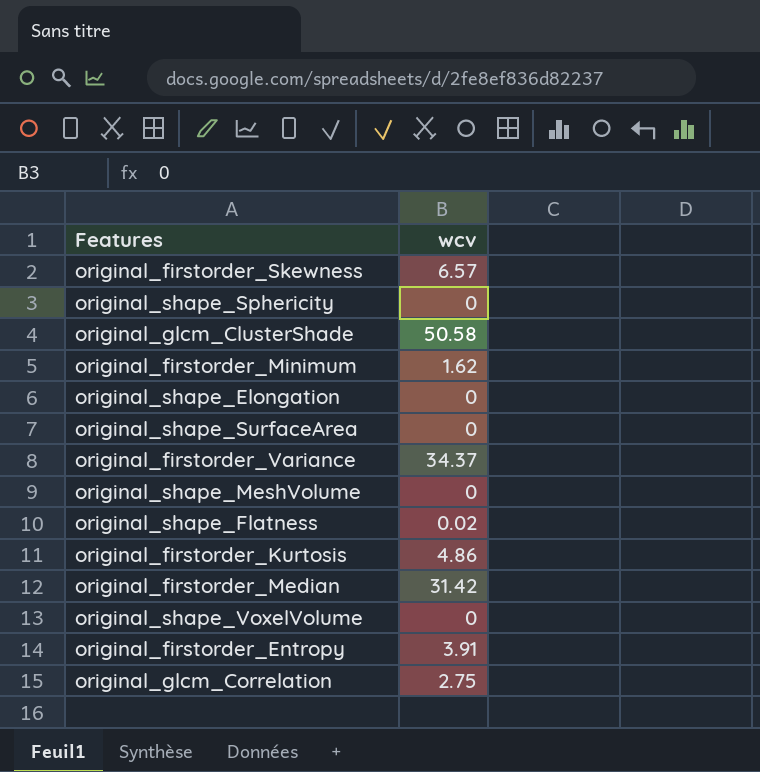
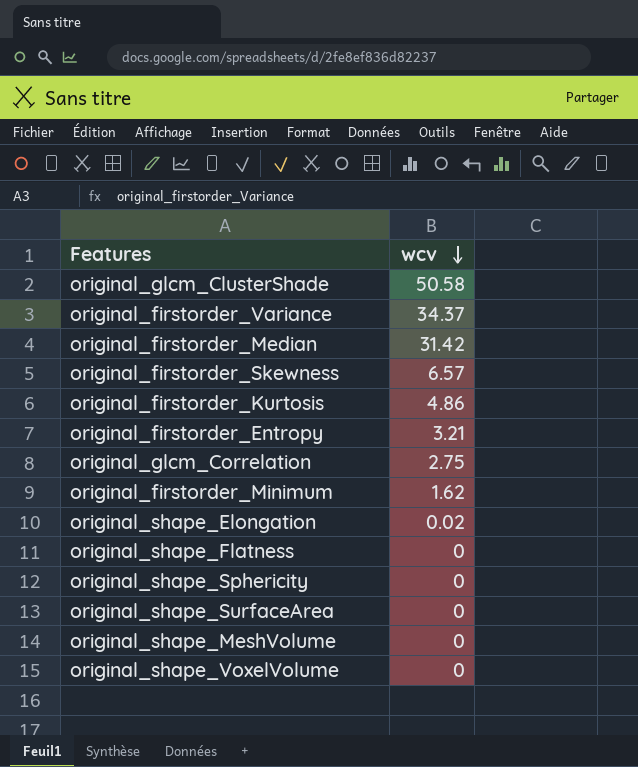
row order: none -> wcv descending
original_firstorder_Entropy | wcv: 3.91 -> 3.21
original_shape_Elongation | wcv: 0 -> 0.02
original_shape_Flatness | wcv: 0.02 -> 0

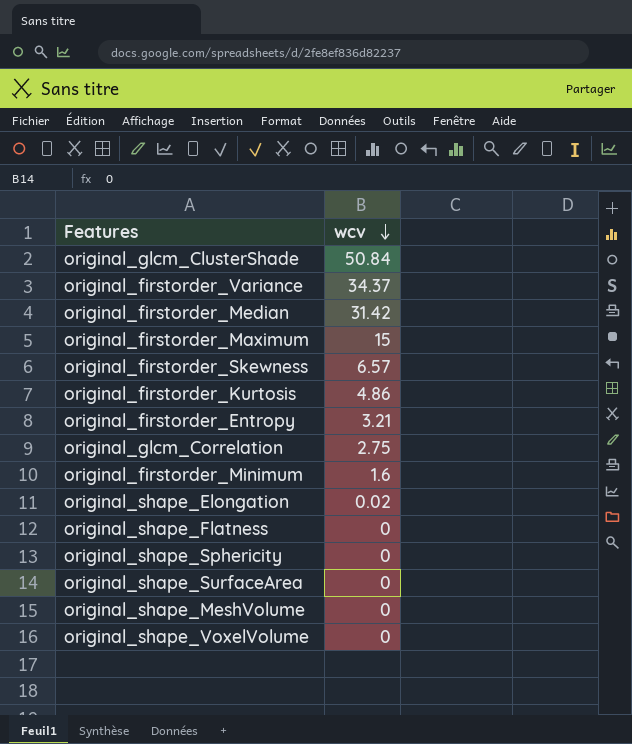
original_glcm_ClusterShade | wcv: 50.58 -> 50.84
row original_firstorder_Maximum: none -> 15
original_firstorder_Minimum | wcv: 1.62 -> 1.6

